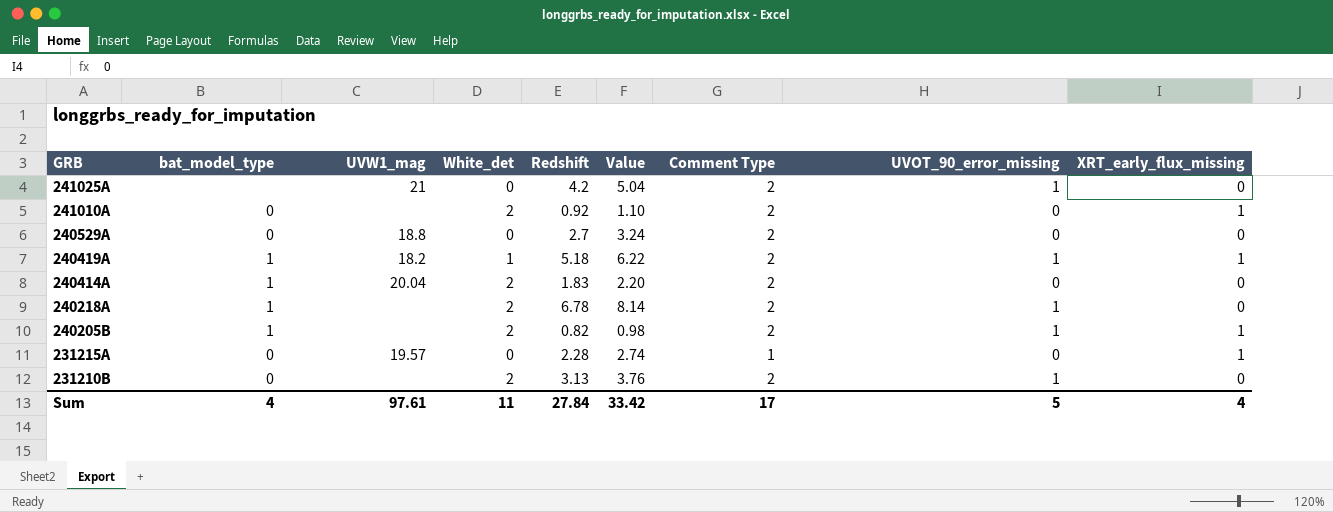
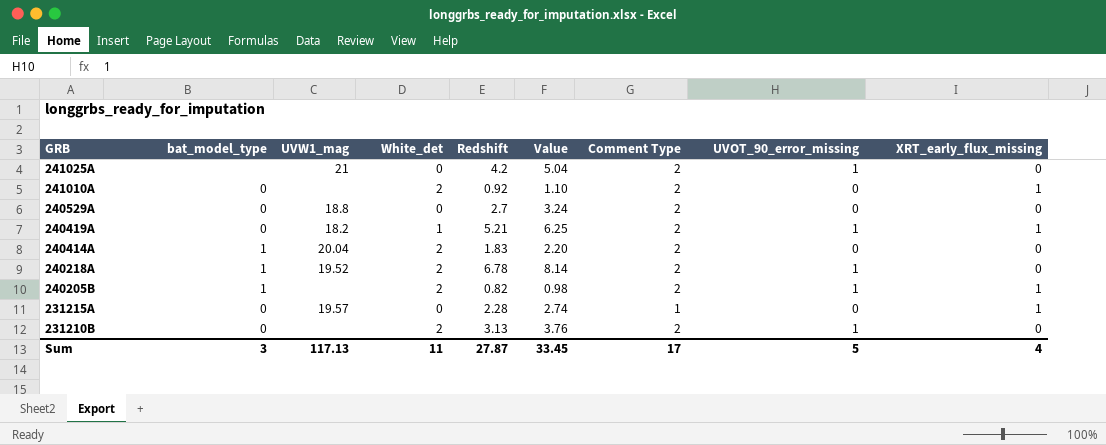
240419A | bat_model_type: 1 -> 0
240419A | Redshift: 5.18 -> 5.21
240419A | Value: 6.22 -> 6.25
240218A | UVW1_mag: none -> 19.52
Sum | bat_model_type: 4 -> 3
Sum | UVW1_mag: 97.61 -> 117.13
Sum | Redshift: 27.84 -> 27.87
Sum | Value: 33.42 -> 33.45

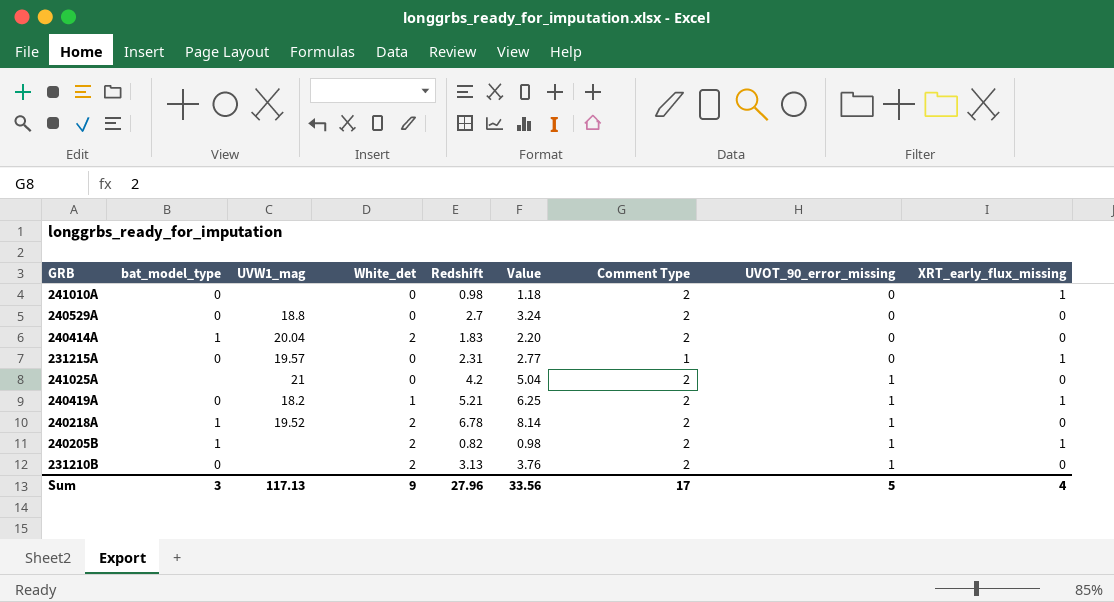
row order: GRB descending -> UVOT_90_error_missing ascending
241010A | White_det: 2 -> 0
241010A | Redshift: 0.92 -> 0.98
241010A | Value: 1.10 -> 1.18
231215A | Redshift: 2.28 -> 2.31
231215A | Value: 2.74 -> 2.77
Sum | White_det: 11 -> 9
Sum | Redshift: 27.87 -> 27.96
Sum | Value: 33.45 -> 33.56

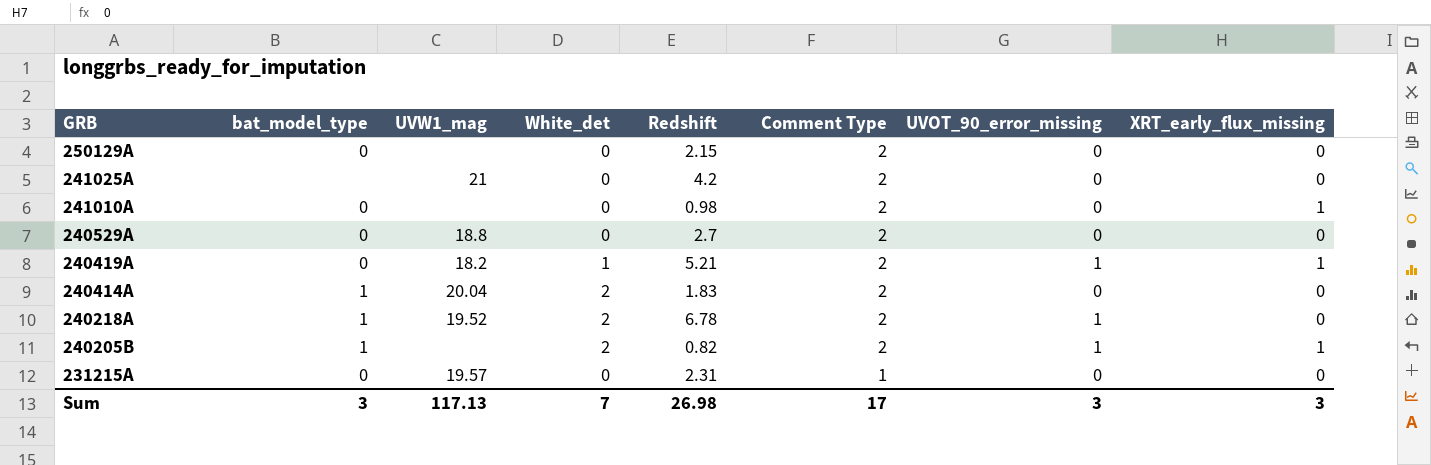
row order: UVOT_90_error_missing ascending -> GRB descending
column Value | formula: [Redshift] * 1.2 -> none
row 231210B: 0 | none | 2 | 3.13 | 3.76 | 2 | 1 | 0 -> none
row 250129A: none -> 0 | none | 0 | 2.15 | 2 | 0 | 0
241025A | UVOT_90_error_missing: 1 -> 0
231215A | XRT_early_flux_missing: 1 -> 0
Sum | White_det: 9 -> 7
Sum | Redshift: 27.96 -> 26.98
Sum | UVOT_90_error_missing: 5 -> 3
Sum | XRT_early_flux_missing: 4 -> 3

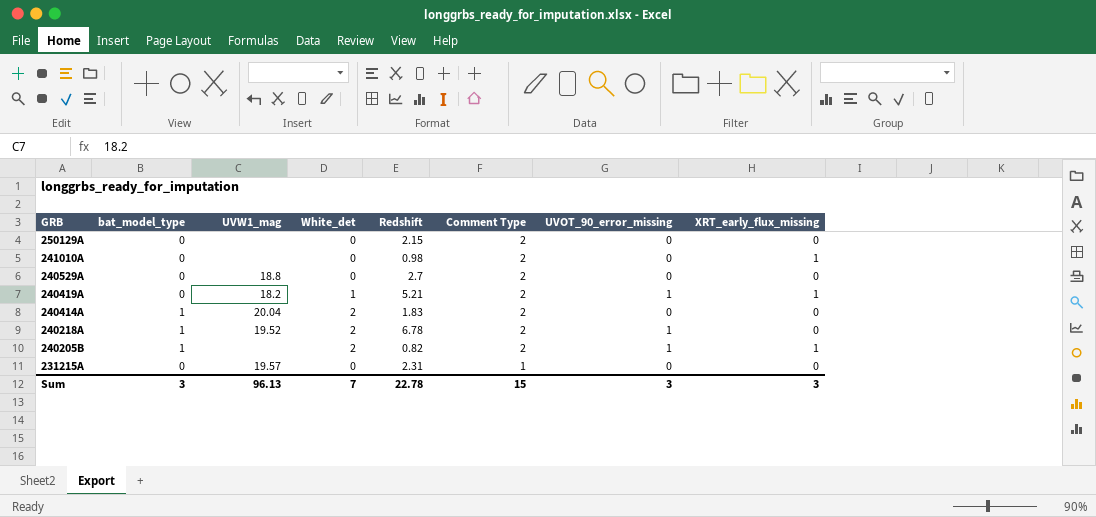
row 241025A: none | 21 | 0 | 4.2 | 2 | 0 | 0 -> none
Sum | UVW1_mag: 117.13 -> 96.13
Sum | Redshift: 26.98 -> 22.78
Sum | Comment Type: 17 -> 15

